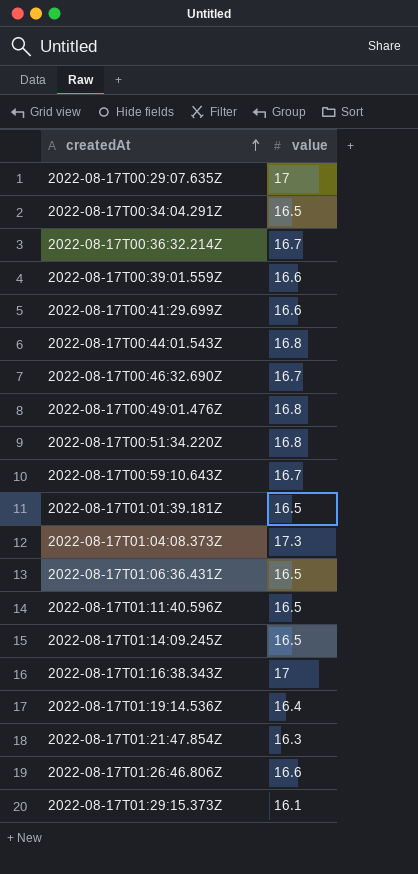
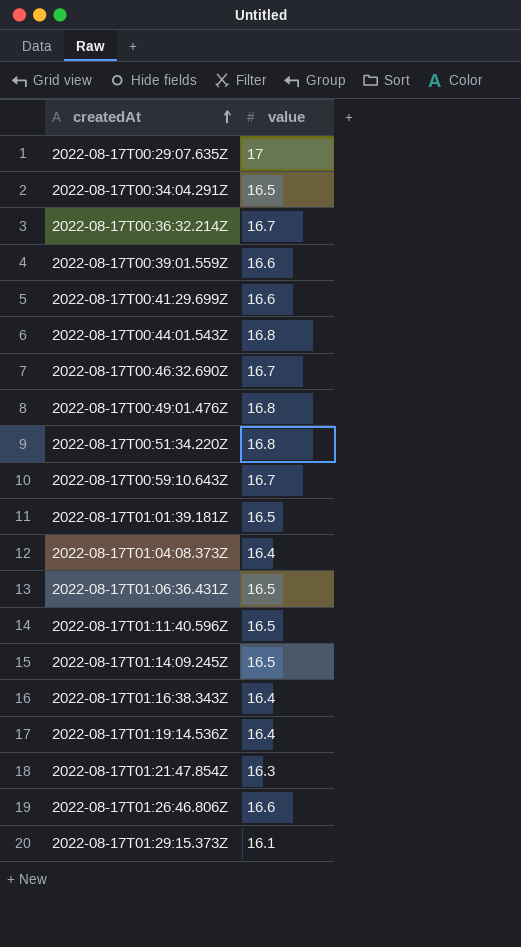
2022-08-17T01:04:08.373Z | value: 17.3 -> 16.4
2022-08-17T01:16:38.343Z | value: 17 -> 16.4

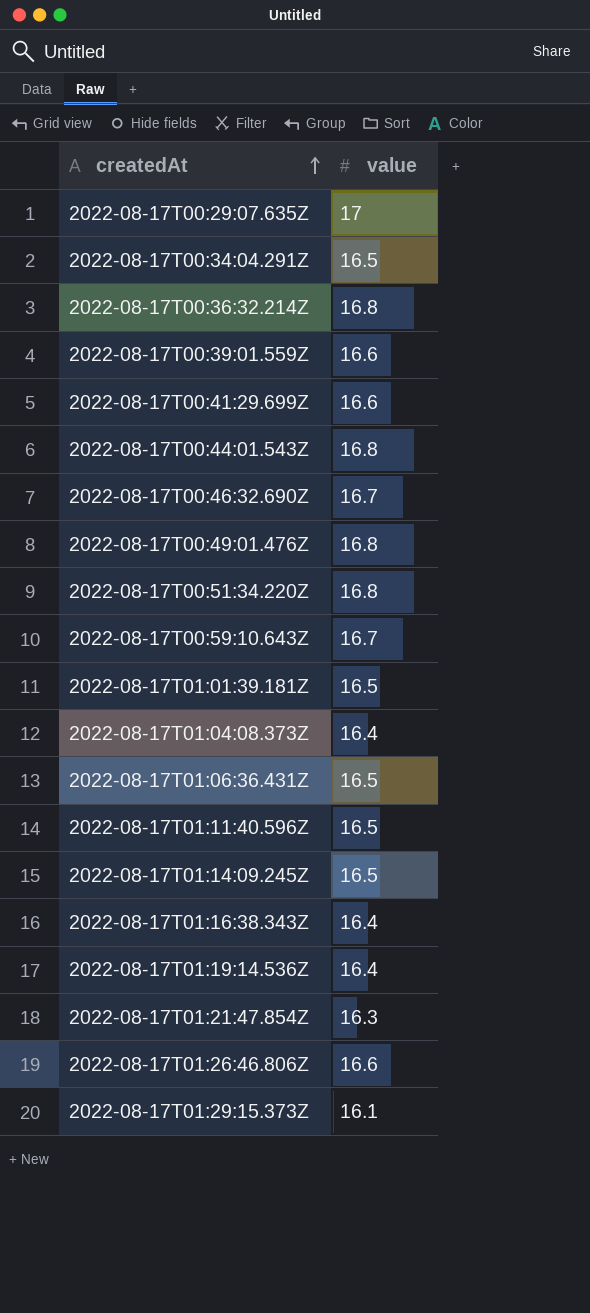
2022-08-17T00:36:32.214Z | value: 16.7 -> 16.8

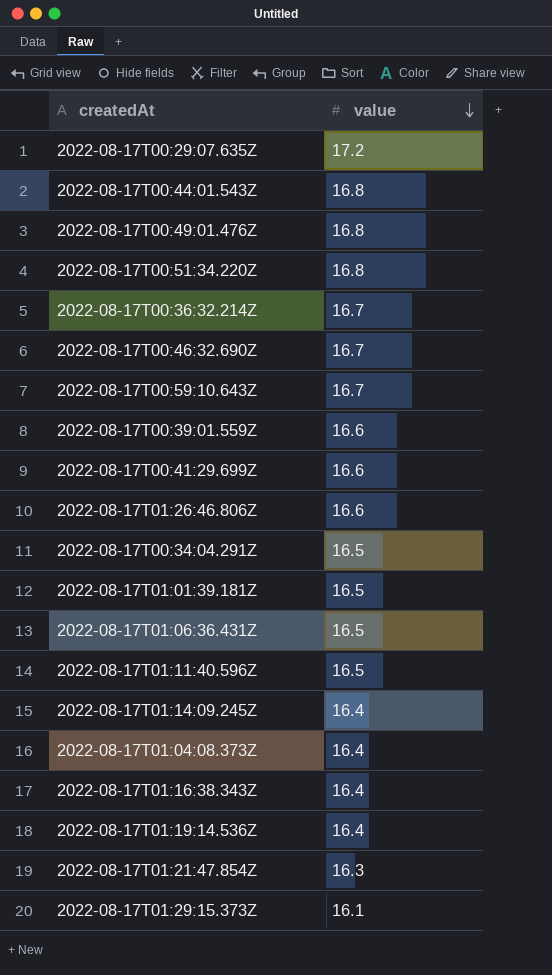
row order: createdAt ascending -> value descending
2022-08-17T00:29:07.635Z | value: 17 -> 17.2
2022-08-17T00:36:32.214Z | value: 16.8 -> 16.7
2022-08-17T01:14:09.245Z | value: 16.5 -> 16.4

